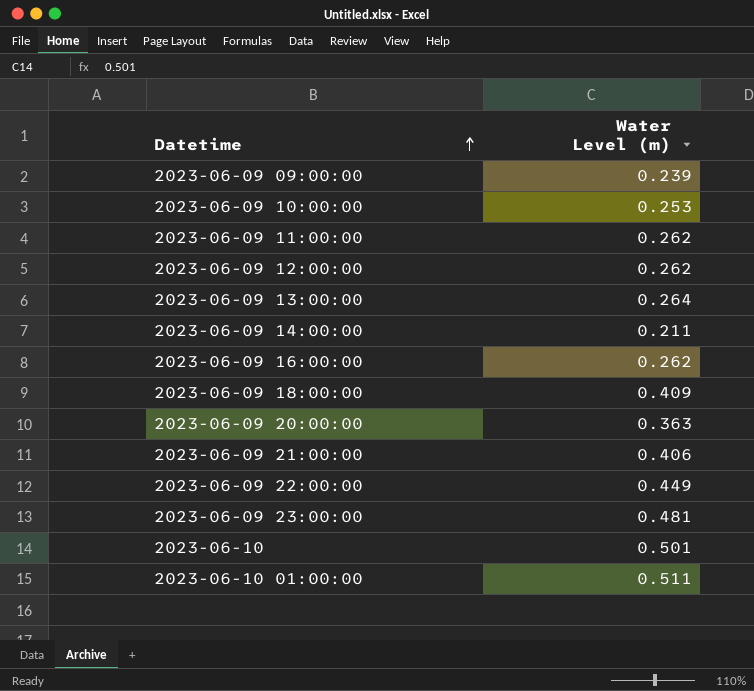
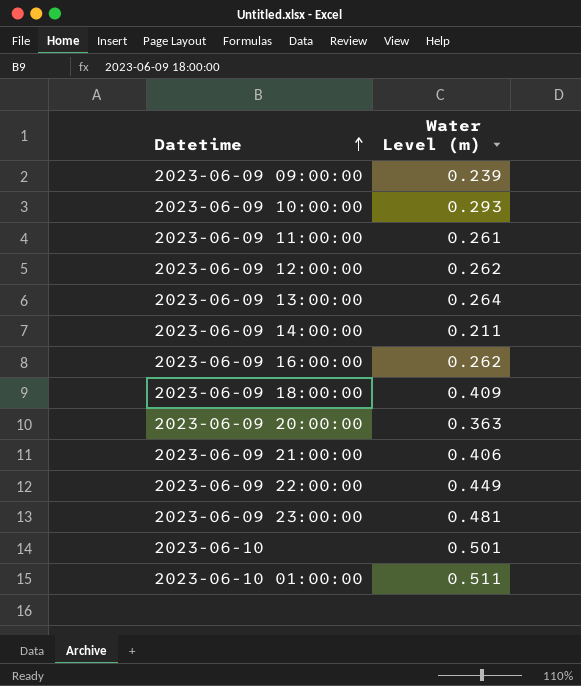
2023-06-09 10:00:00 | Water Level (m): 0.253 -> 0.293
2023-06-09 11:00:00 | Water Level (m): 0.262 -> 0.261

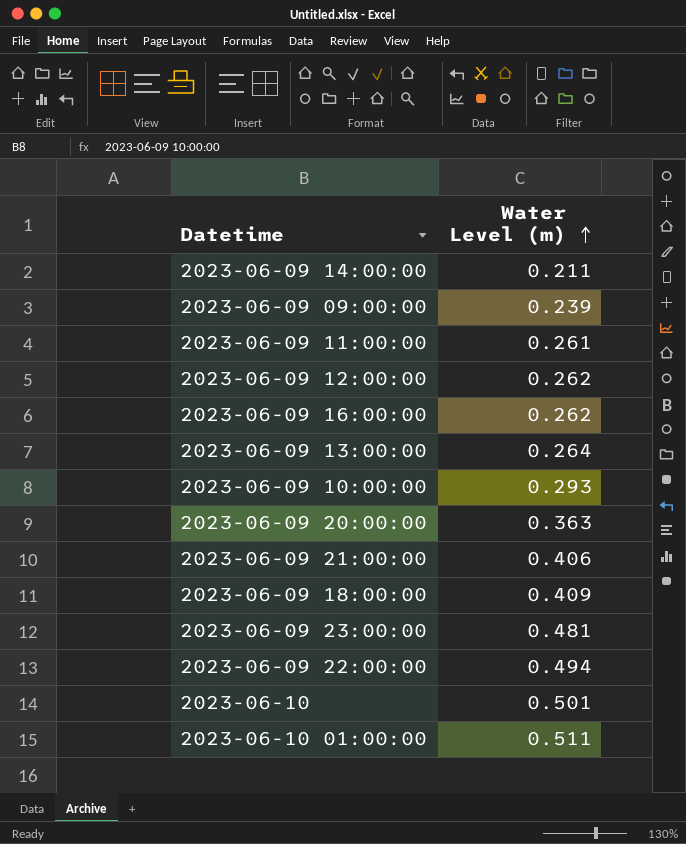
row order: Datetime ascending -> Water Level (m) ascending
2023-06-09 22:00:00 | Water Level (m): 0.449 -> 0.494

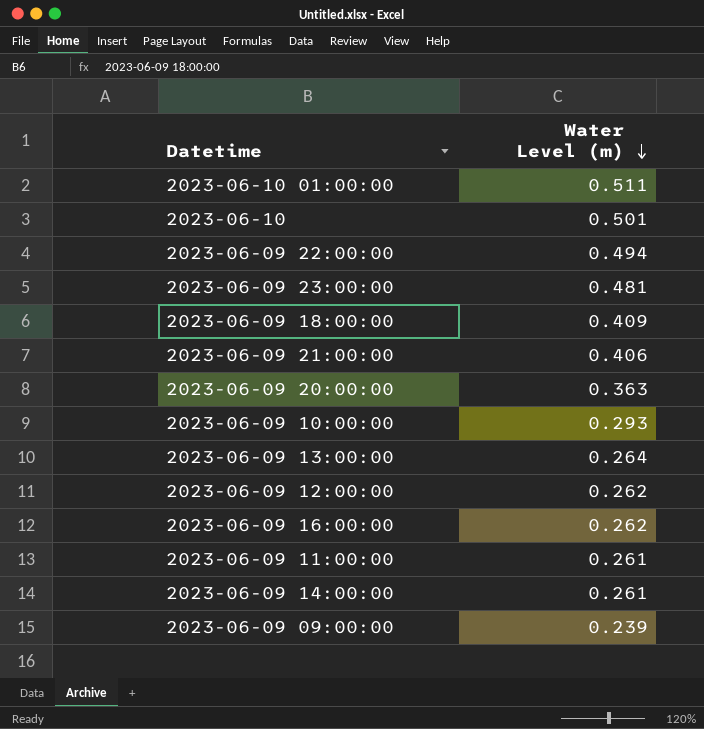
row order: Water Level (m) ascending -> Water Level (m) descending
2023-06-09 14:00:00 | Water Level (m): 0.211 -> 0.261

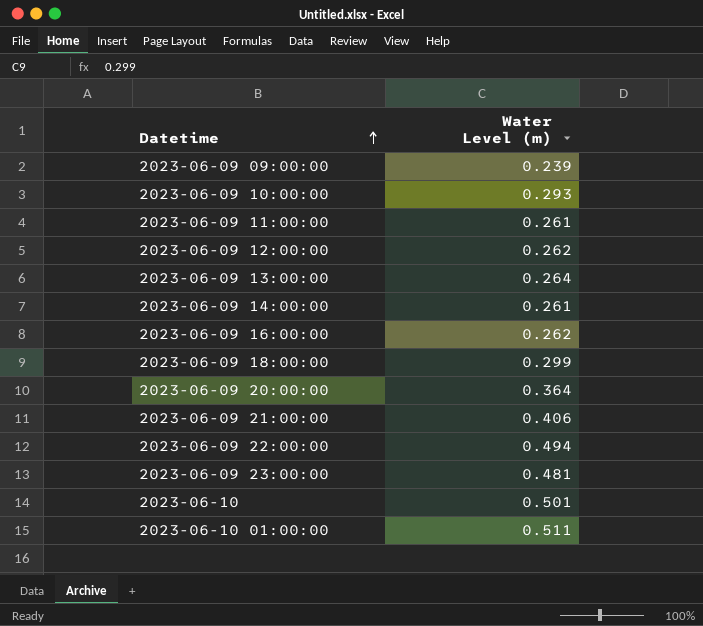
row order: Water Level (m) descending -> Datetime ascending
2023-06-09 18:00:00 | Water Level (m): 0.409 -> 0.299
2023-06-09 20:00:00 | Water Level (m): 0.363 -> 0.364

